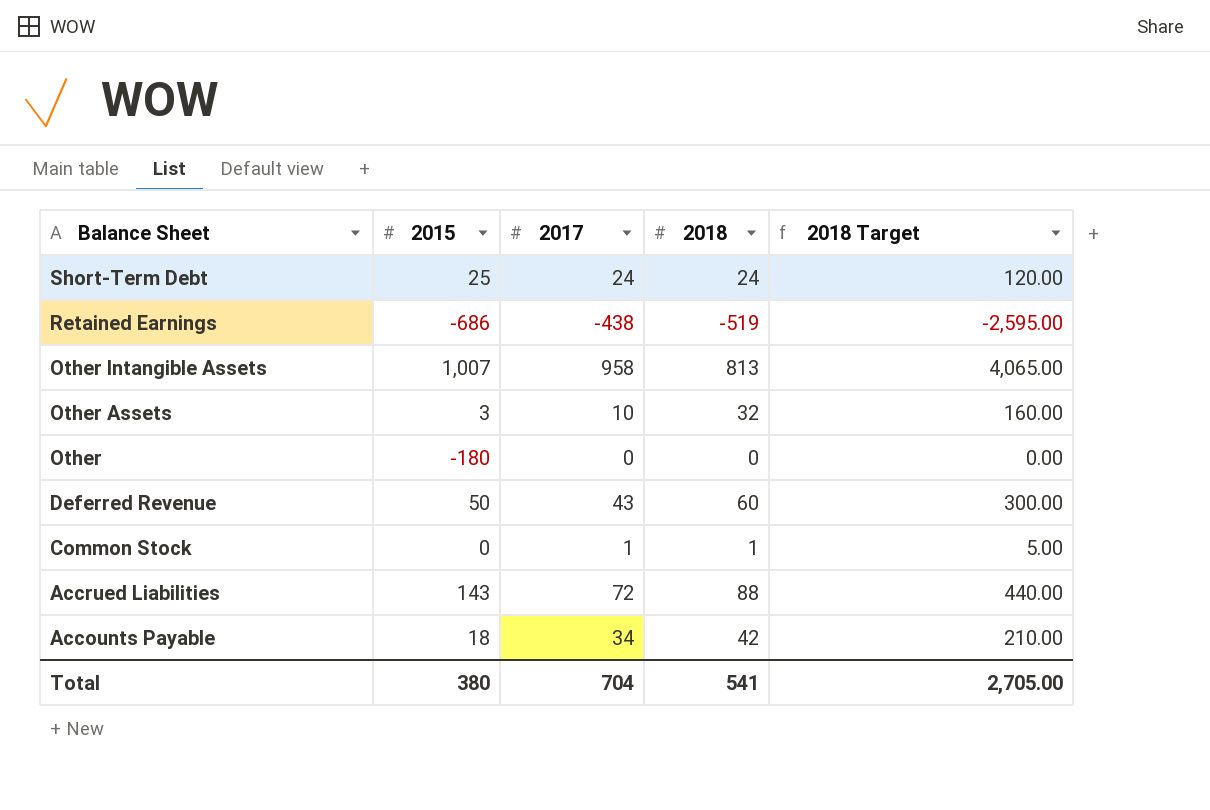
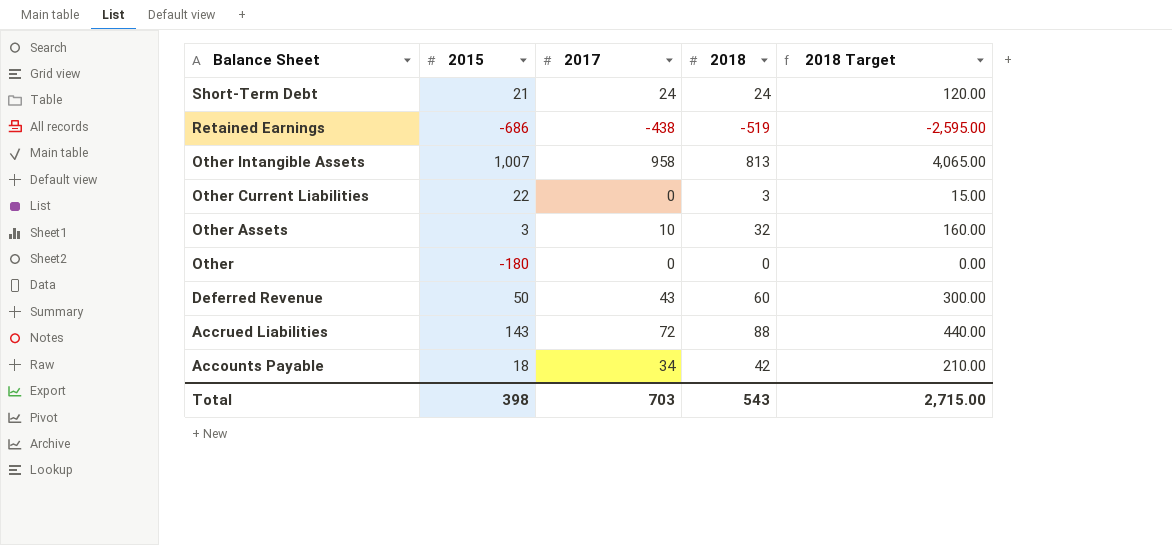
row Common Stock: 0 | 1 | 1 | 5.00 -> none
Short-Term Debt | 2015: 25 -> 21
row Other Current Liabilities: none -> 22 | 0 | 3 | 15.00
Total | 2015: 380 -> 398
Total | 2017: 704 -> 703
Total | 2018: 541 -> 543
Total | 2018 Target: 2,705.00 -> 2,715.00

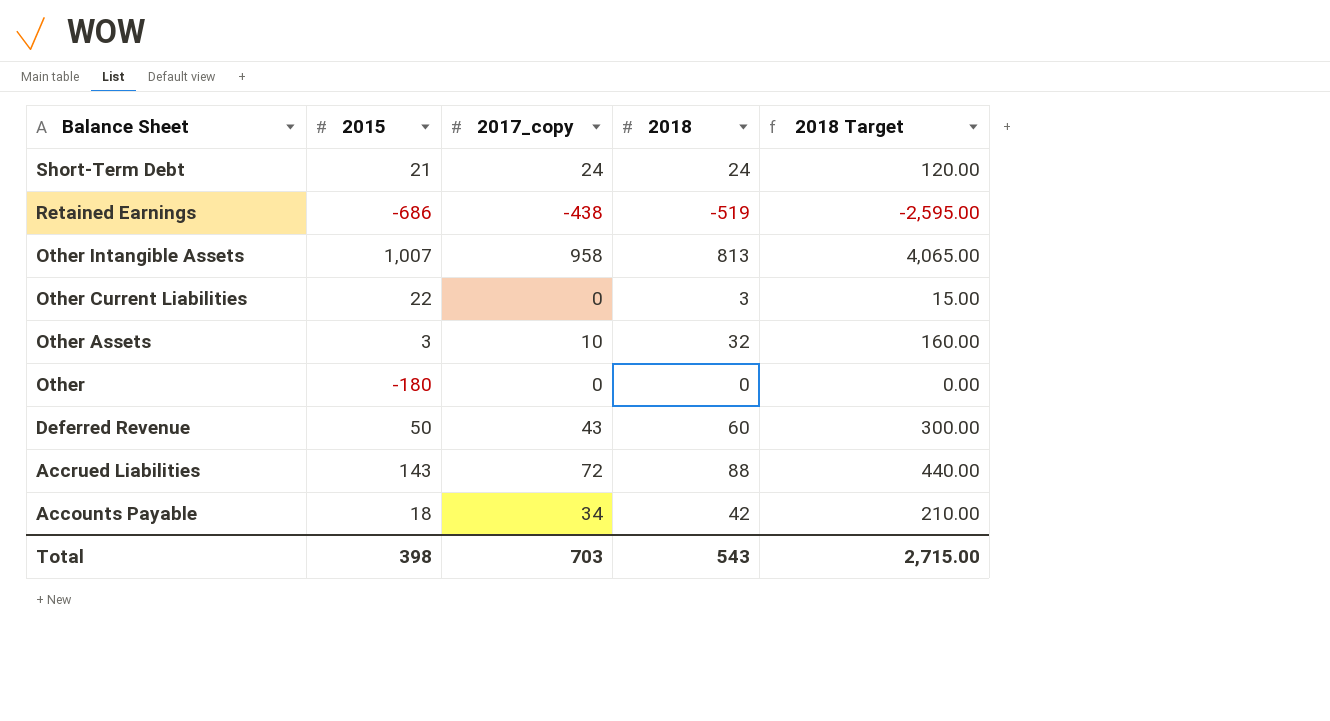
column name: 2017 -> 2017_copy

